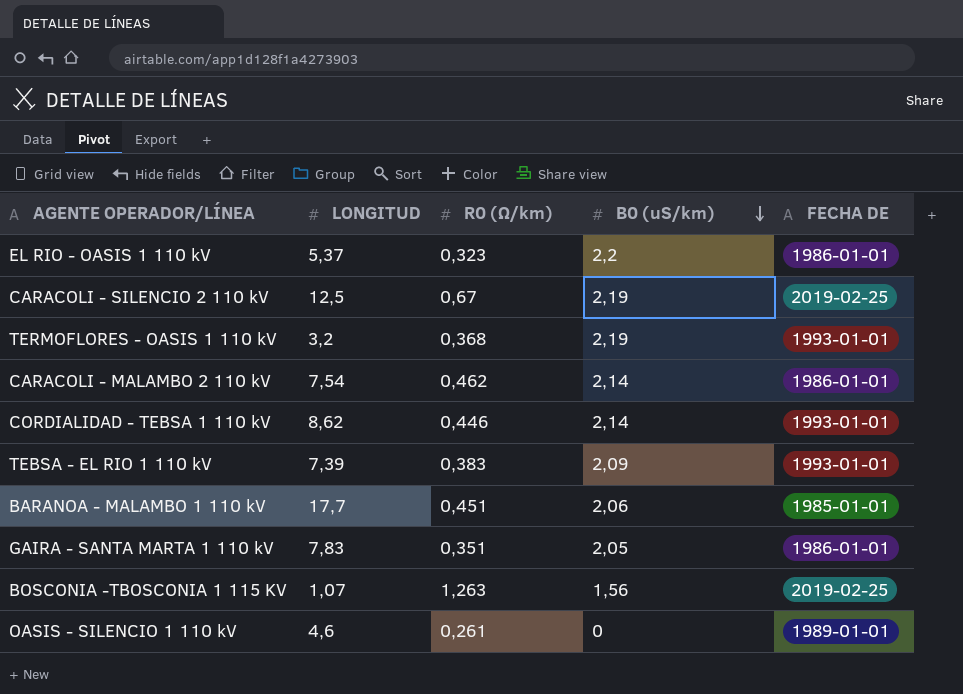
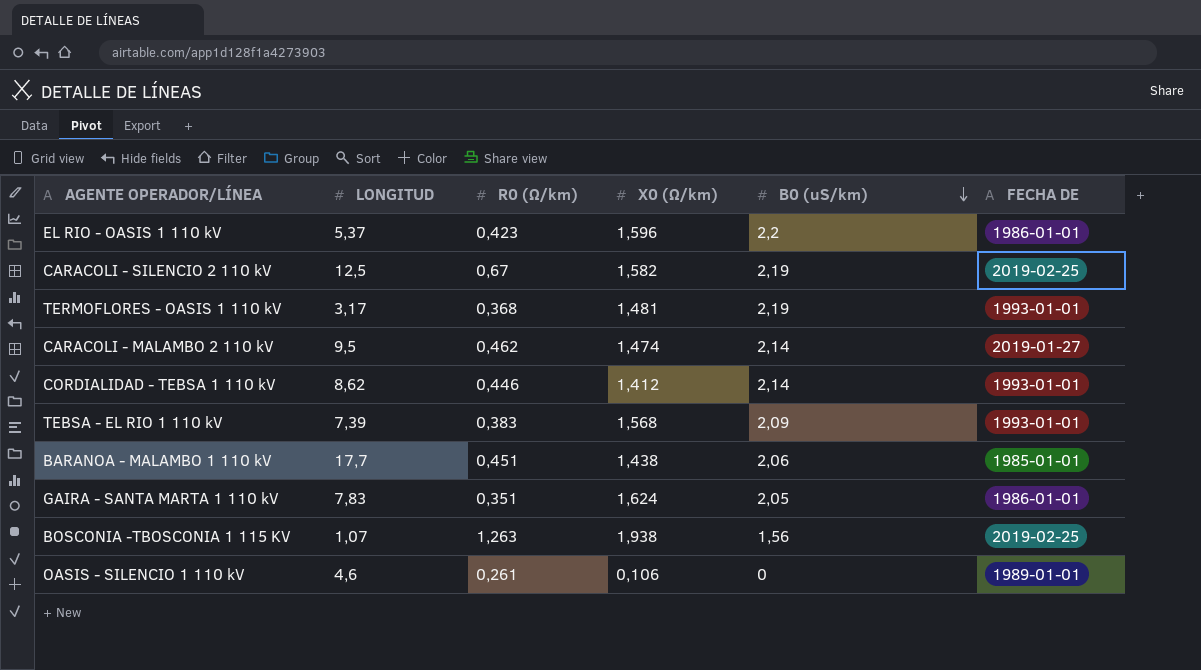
column X0 (Ω/km) | position: none -> 4
EL RIO - OASIS 1 110 kV | R0 (Ω/km): 0,323 -> 0,423
TERMOFLORES - OASIS 1 110 kV | LONGITUD: 3,2 -> 3,17
CARACOLI - MALAMBO 2 110 kV | LONGITUD: 7,54 -> 9,5
CARACOLI - MALAMBO 2 110 kV | FECHA DE: 1986-01-01 -> 2019-01-27

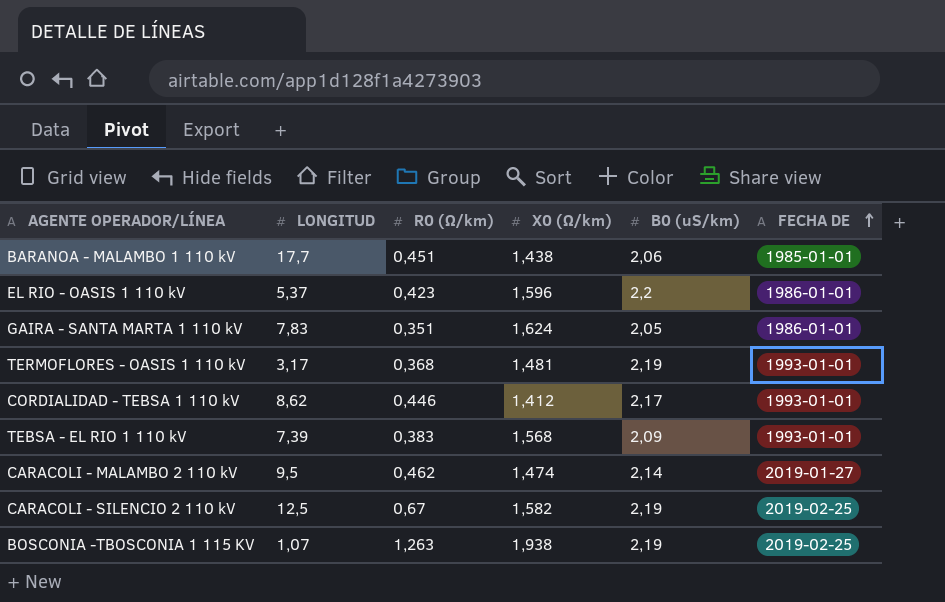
row order: B0 (uS/km) descending -> FECHA DE ascending
row OASIS - SILENCIO 1 110 kV: 4,6 | 0,261 | 0,106 | 0 | 1989-01-01 -> none
CORDIALIDAD - TEBSA 1 110 kV | B0 (uS/km): 2,14 -> 2,17
BOSCONIA -TBOSCONIA 1 115 KV | B0 (uS/km): 1,56 -> 2,19

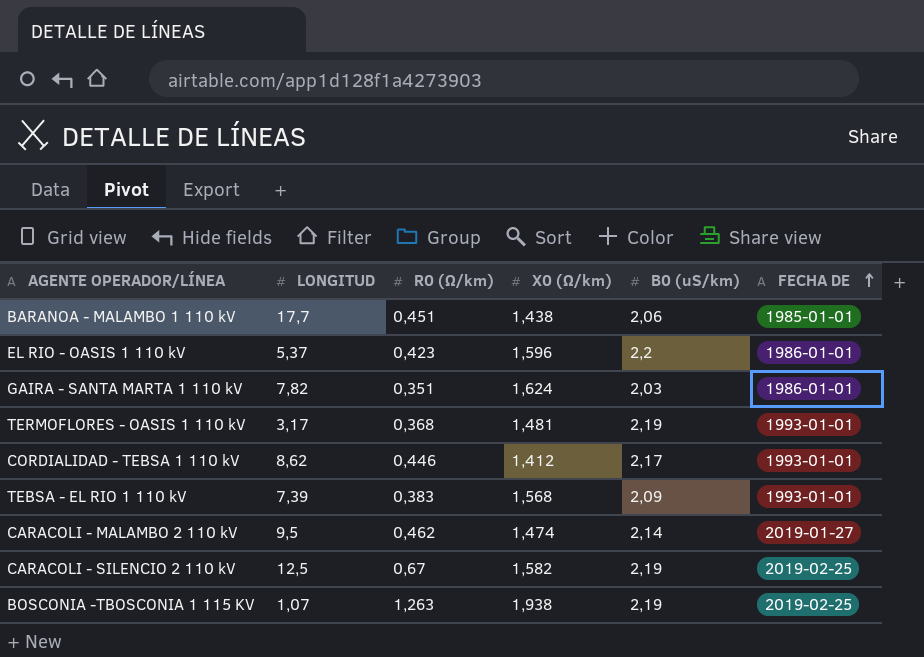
GAIRA - SANTA MARTA 1 110 kV | LONGITUD: 7,83 -> 7,82
GAIRA - SANTA MARTA 1 110 kV | B0 (uS/km): 2,05 -> 2,03

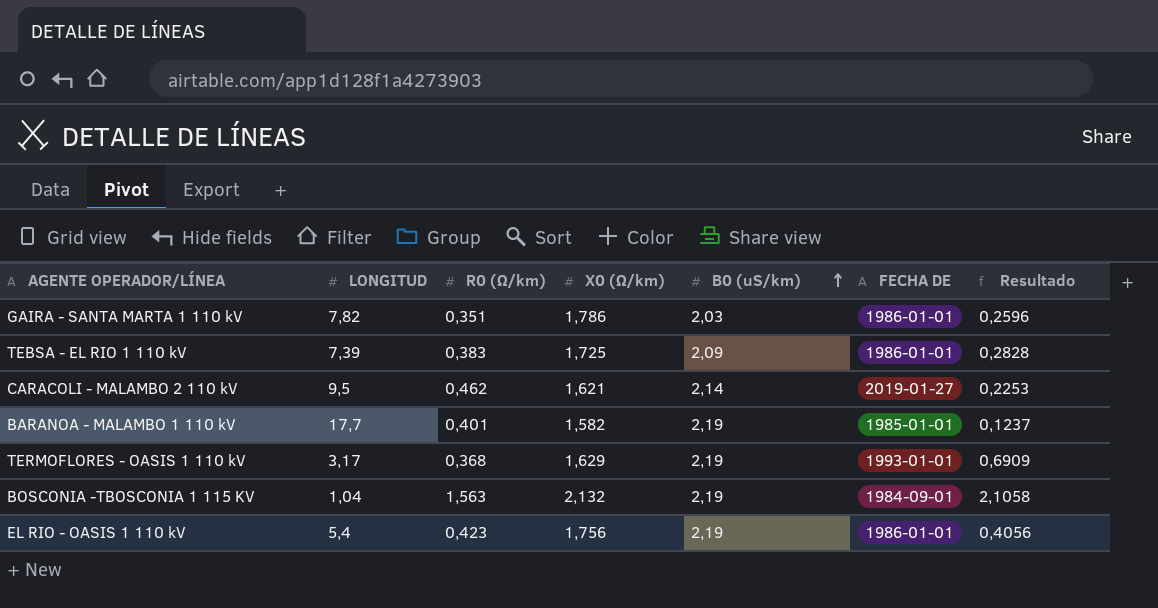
row order: FECHA DE ascending -> B0 (uS/km) ascending
column Resultado | formula: none -> [B0 (uS/km)] / [LONGITUD]
row CORDIALIDAD - TEBSA 1 110 kV: 8,62 | 0,446 | 1,412 | 2,17 | 1993-01-01 -> none
row CARACOLI - SILENCIO 2 110 kV: 12,5 | 0,67 | 1,582 | 2,19 | 2019-02-25 -> none
GAIRA - SANTA MARTA 1 110 kV | X0 (Ω/km): 1,624 -> 1,786
TEBSA - EL RIO 1 110 kV | X0 (Ω/km): 1,568 -> 1,725
TEBSA - EL RIO 1 110 kV | FECHA DE: 1993-01-01 -> 1986-01-01
CARACOLI - MALAMBO 2 110 kV | X0 (Ω/km): 1,474 -> 1,621
BARANOA - MALAMBO 1 110 kV | R0 (Ω/km): 0,451 -> 0,401
BARANOA - MALAMBO 1 110 kV | X0 (Ω/km): 1,438 -> 1,582
BARANOA - MALAMBO 1 110 kV | B0 (uS/km): 2,06 -> 2,19
TERMOFLORES - OASIS 1 110 kV | X0 (Ω/km): 1,481 -> 1,629
BOSCONIA -TBOSCONIA 1 115 KV | LONGITUD: 1,07 -> 1,04
BOSCONIA -TBOSCONIA 1 115 KV | R0 (Ω/km): 1,263 -> 1,563
BOSCONIA -TBOSCONIA 1 115 KV | X0 (Ω/km): 1,938 -> 2,132
BOSCONIA -TBOSCONIA 1 115 KV | FECHA DE: 2019-02-25 -> 1984-09-01
EL RIO - OASIS 1 110 kV | LONGITUD: 5,37 -> 5,4
EL RIO - OASIS 1 110 kV | X0 (Ω/km): 1,596 -> 1,756
EL RIO - OASIS 1 110 kV | B0 (uS/km): 2,2 -> 2,19

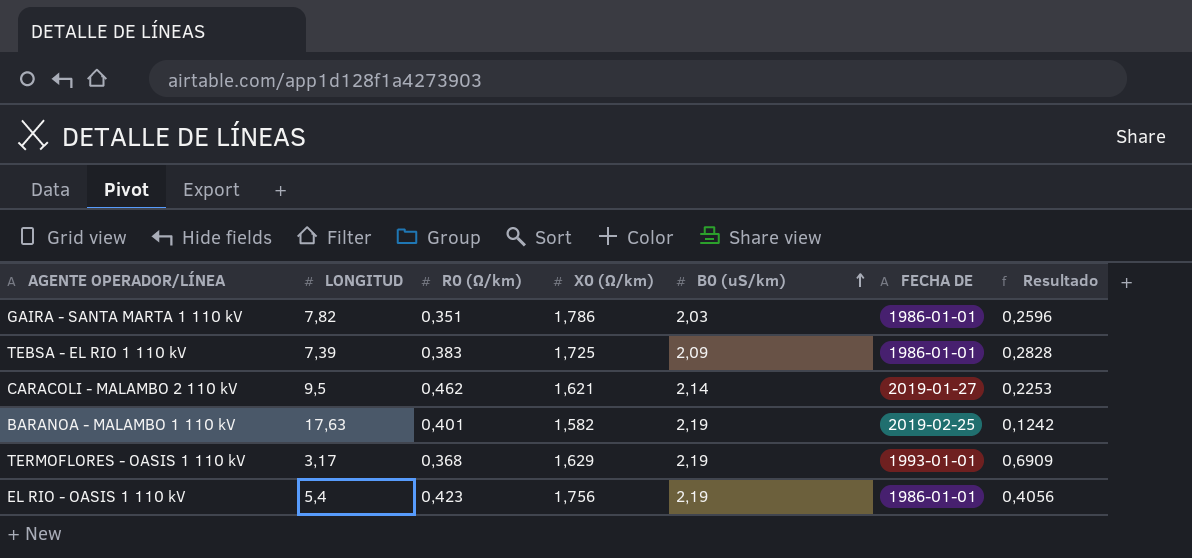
row BOSCONIA -TBOSCONIA 1 115 KV: 1,04 | 1,563 | 2,132 | 2,19 | 1984-09-01 | 2,1058 -> none
BARANOA - MALAMBO 1 110 kV | LONGITUD: 17,7 -> 17,63
BARANOA - MALAMBO 1 110 kV | FECHA DE: 1985-01-01 -> 2019-02-25
BARANOA - MALAMBO 1 110 kV | Resultado: 0,1237 -> 0,1242

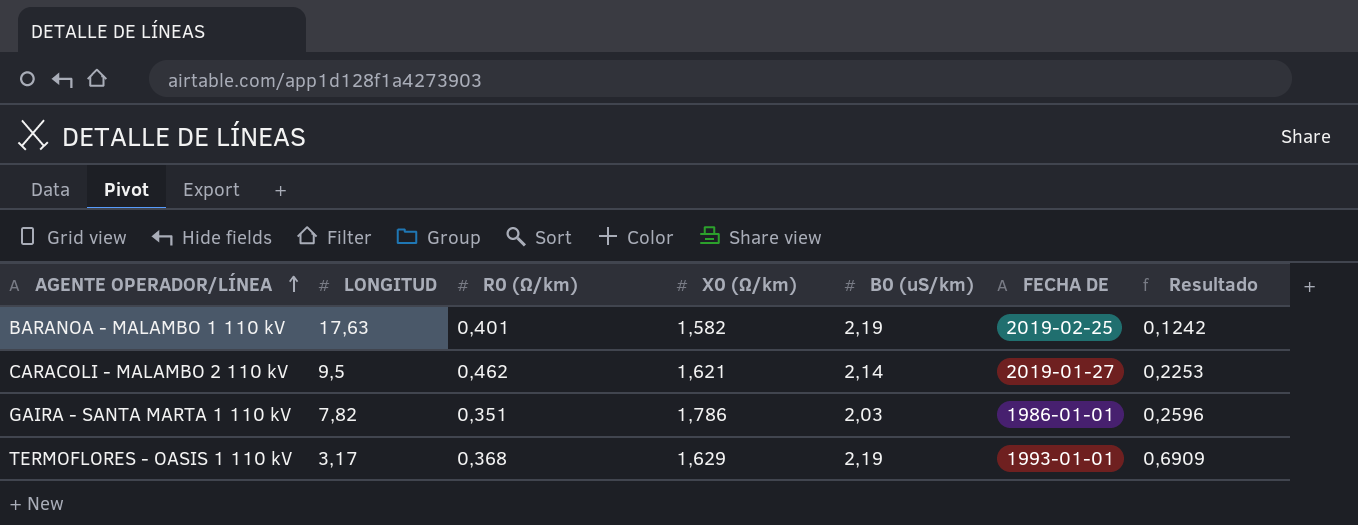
row order: B0 (uS/km) ascending -> AGENTE OPERADOR/LÍNEA ascending
row TEBSA - EL RIO 1 110 kV: 7,39 | 0,383 | 1,725 | 2,09 | 1986-01-01 | 0,2828 -> none
row EL RIO - OASIS 1 110 kV: 5,4 | 0,423 | 1,756 | 2,19 | 1986-01-01 | 0,4056 -> none

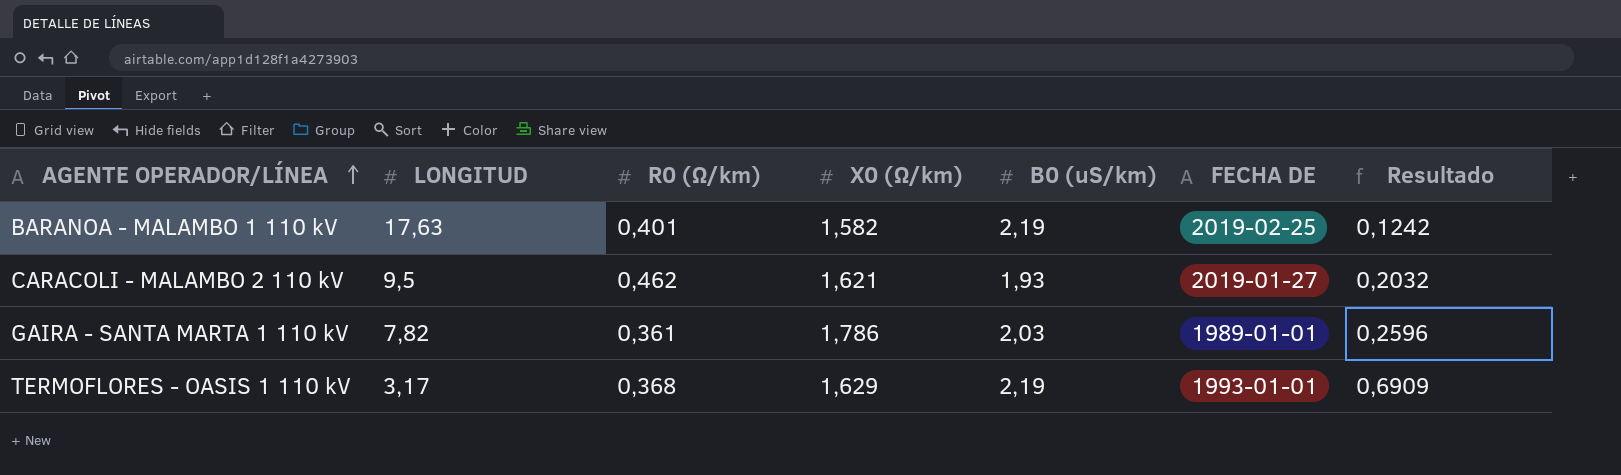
CARACOLI - MALAMBO 2 110 kV | B0 (uS/km): 2,14 -> 1,93
CARACOLI - MALAMBO 2 110 kV | Resultado: 0,2253 -> 0,2032
GAIRA - SANTA MARTA 1 110 kV | R0 (Ω/km): 0,351 -> 0,361
GAIRA - SANTA MARTA 1 110 kV | FECHA DE: 1986-01-01 -> 1989-01-01

